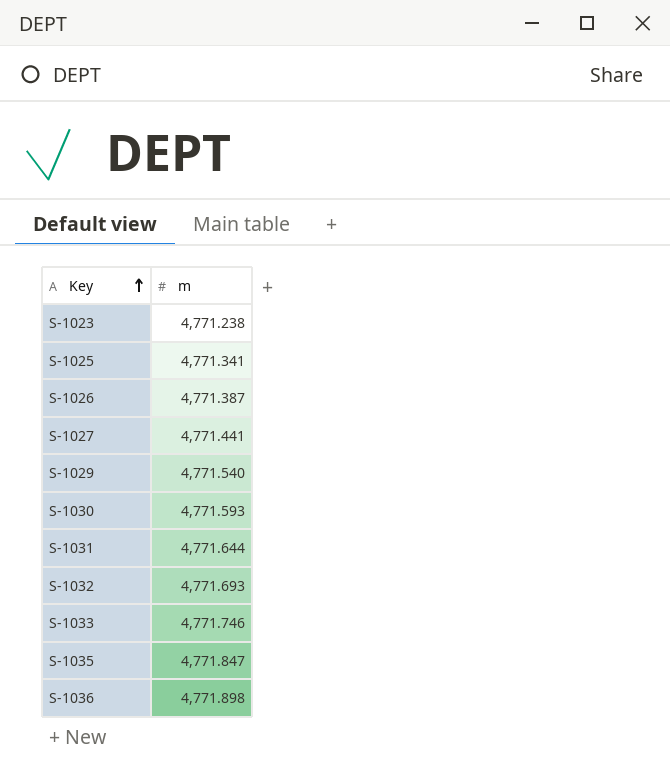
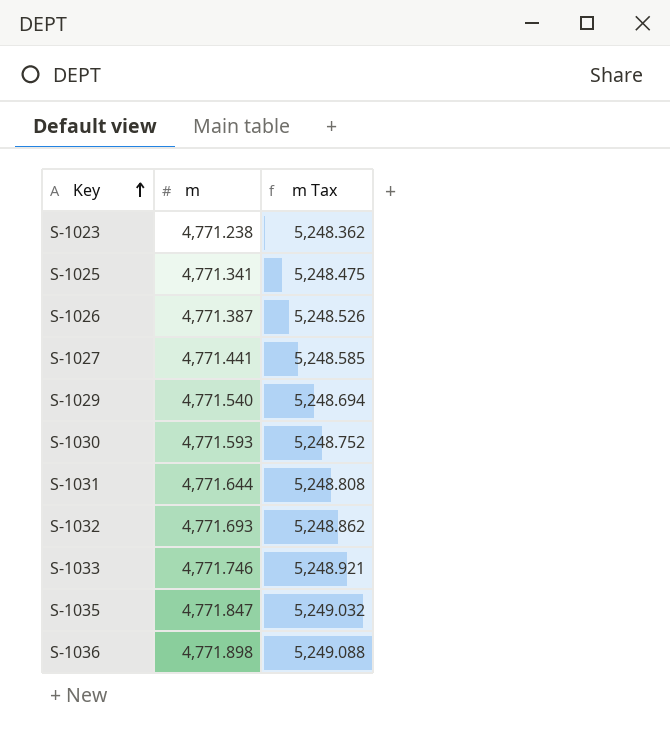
column m Tax | formula: none -> [m] * 1.1

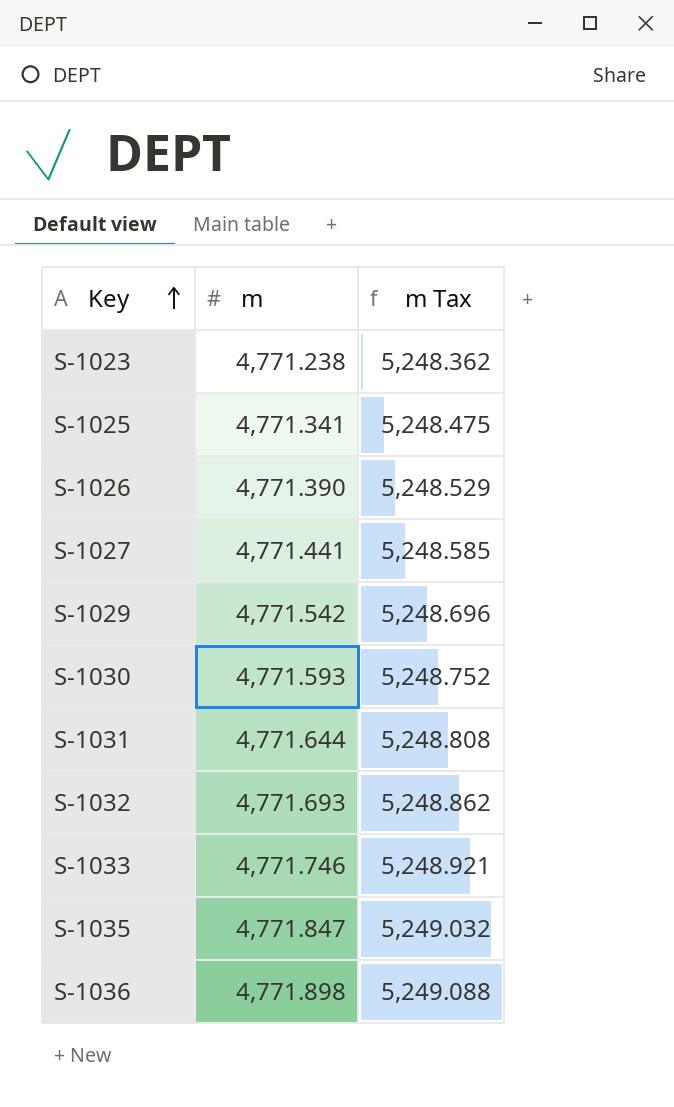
S-1026 | m: 4,771.387 -> 4,771.390
S-1026 | m Tax: 5,248.526 -> 5,248.529
S-1029 | m: 4,771.540 -> 4,771.542
S-1029 | m Tax: 5,248.694 -> 5,248.696

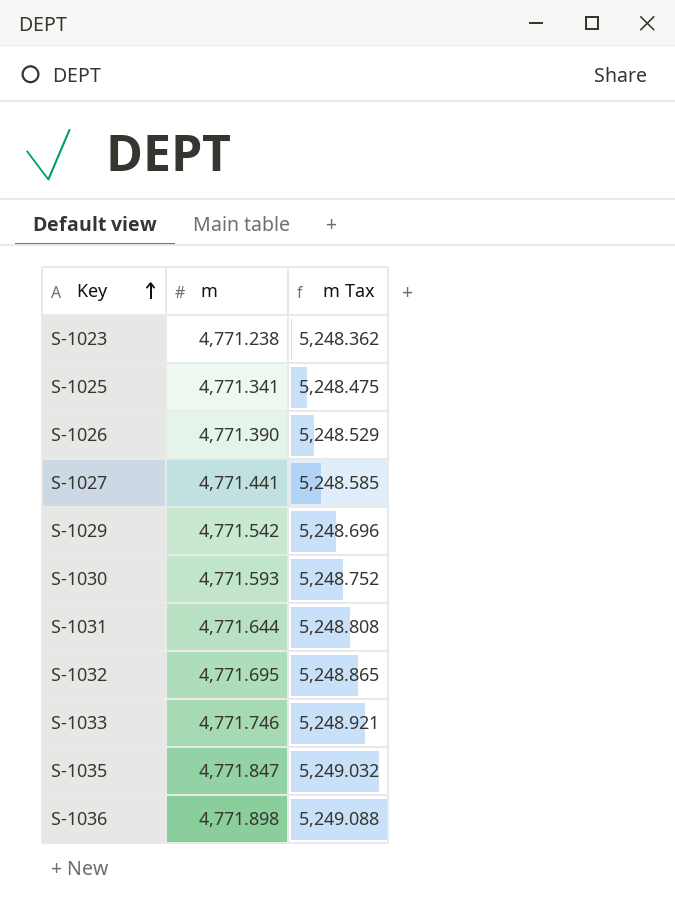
S-1032 | m: 4,771.693 -> 4,771.695
S-1032 | m Tax: 5,248.862 -> 5,248.865

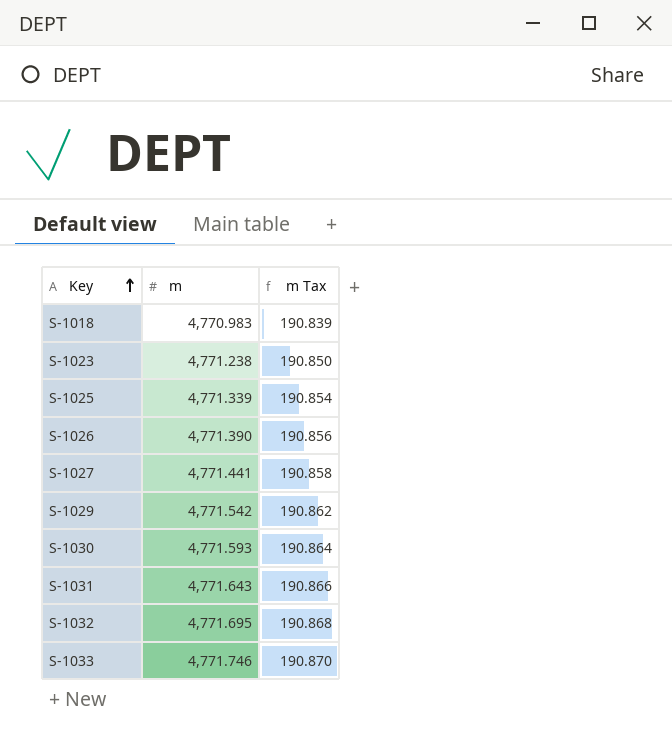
column m Tax | formula: [m] * 1.1 -> [m] * 0.04
row S-1035: 4,771.847 | 5,249.032 -> none
row S-1036: 4,771.898 | 5,249.088 -> none
row S-1018: none -> 4,770.983 | 190.839
S-1025 | m: 4,771.341 -> 4,771.339
S-1031 | m: 4,771.644 -> 4,771.643

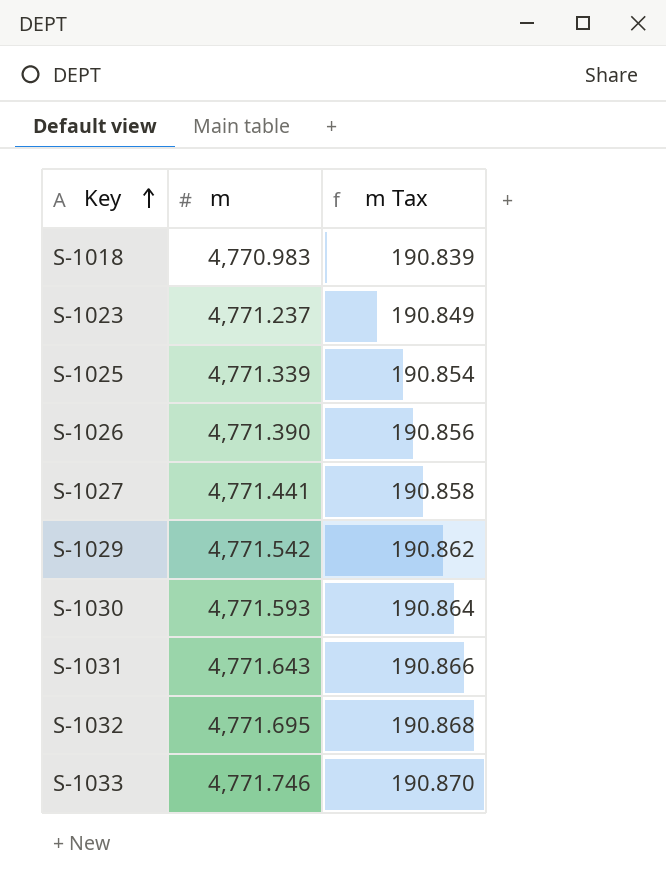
S-1023 | m: 4,771.238 -> 4,771.237
S-1023 | m Tax: 190.850 -> 190.849

